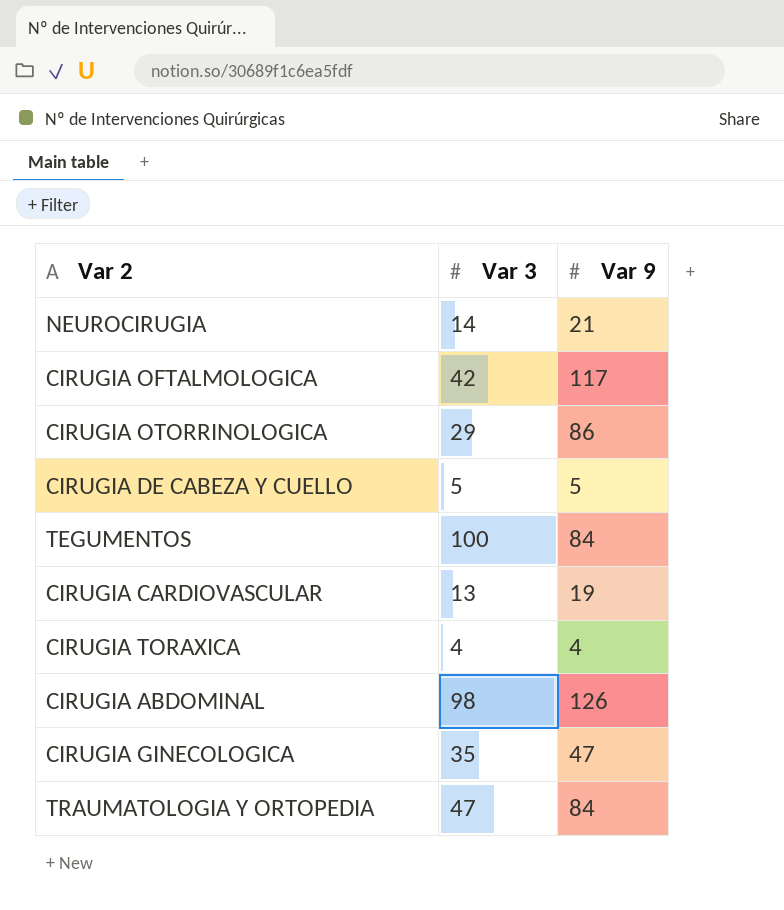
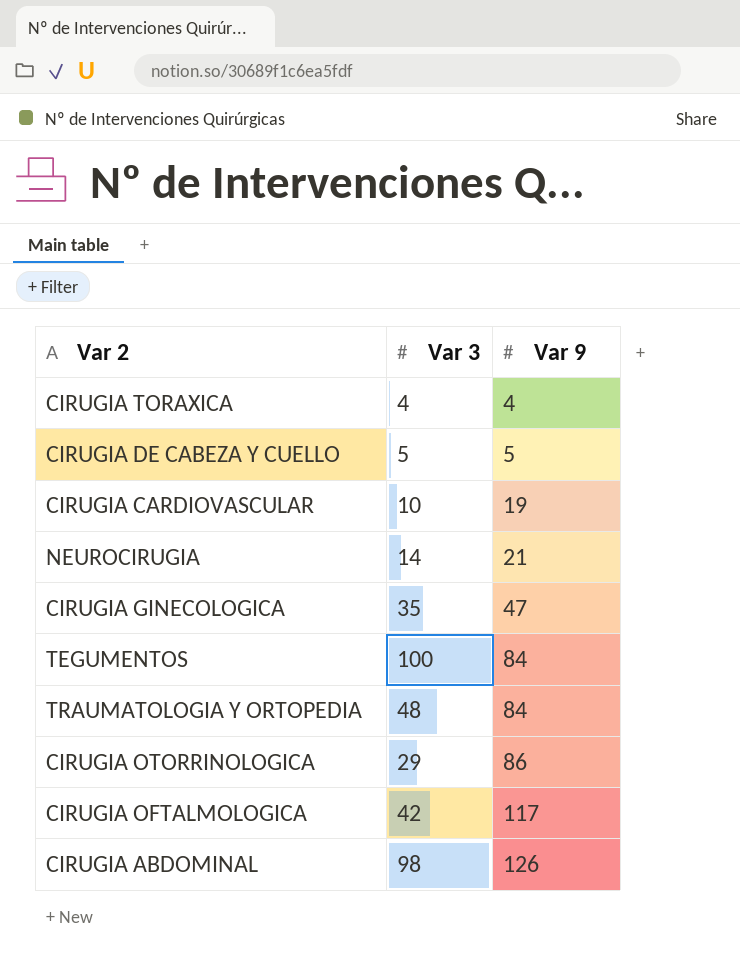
row order: none -> Var 9 ascending
CIRUGIA CARDIOVASCULAR | Var 3: 13 -> 10
TRAUMATOLOGIA Y ORTOPEDIA | Var 3: 47 -> 48

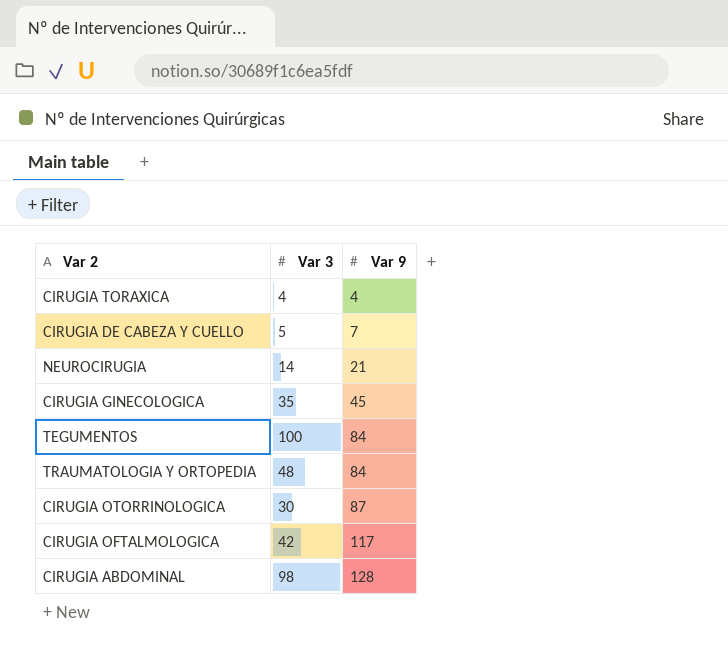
row CIRUGIA CARDIOVASCULAR: 10 | 19 -> none
CIRUGIA DE CABEZA Y CUELLO | Var 9: 5 -> 7
CIRUGIA GINECOLOGICA | Var 9: 47 -> 45
CIRUGIA OTORRINOLOGICA | Var 3: 29 -> 30
CIRUGIA OTORRINOLOGICA | Var 9: 86 -> 87
CIRUGIA ABDOMINAL | Var 9: 126 -> 128

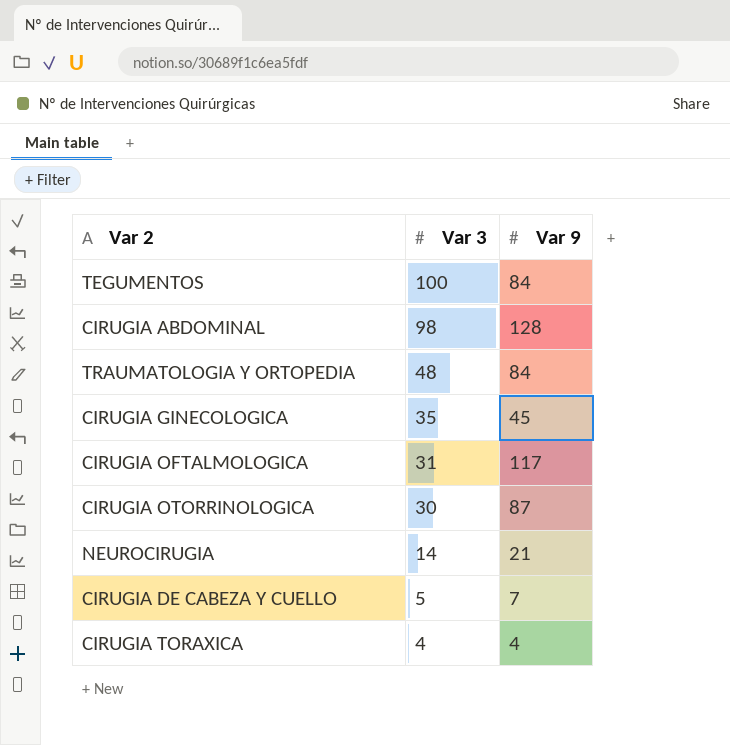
row order: Var 9 ascending -> Var 3 descending
CIRUGIA OFTALMOLOGICA | Var 3: 42 -> 31

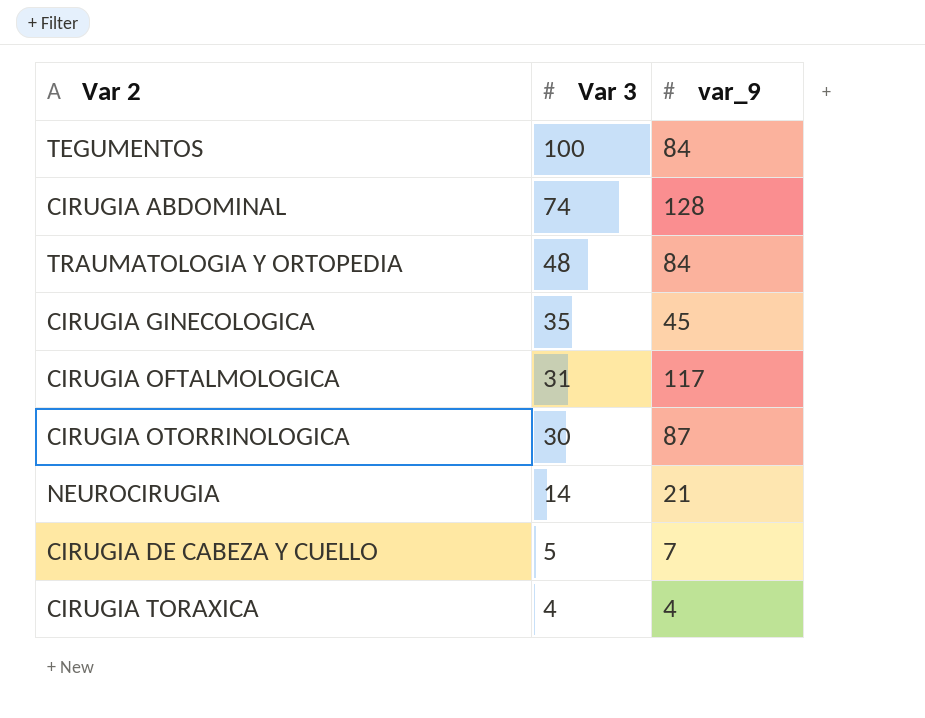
column name: Var 9 -> var_9
CIRUGIA ABDOMINAL | Var 3: 98 -> 74

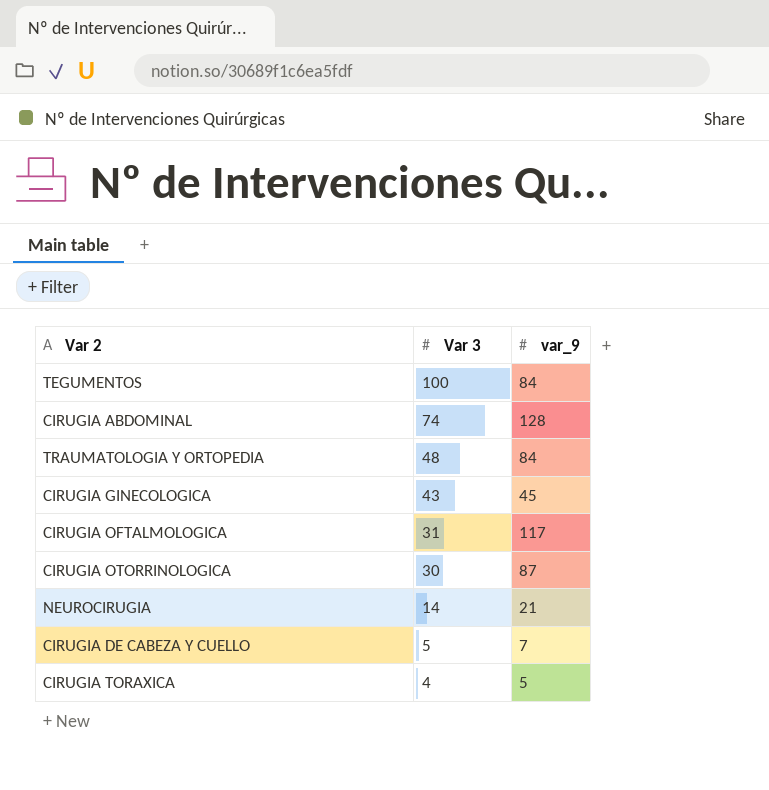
CIRUGIA GINECOLOGICA | Var 3: 35 -> 43
CIRUGIA TORAXICA | var_9: 4 -> 5

